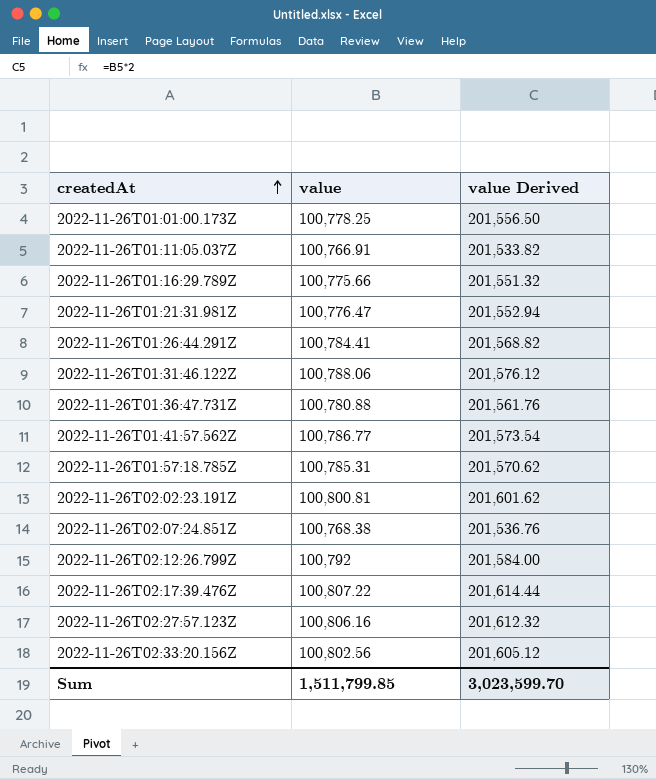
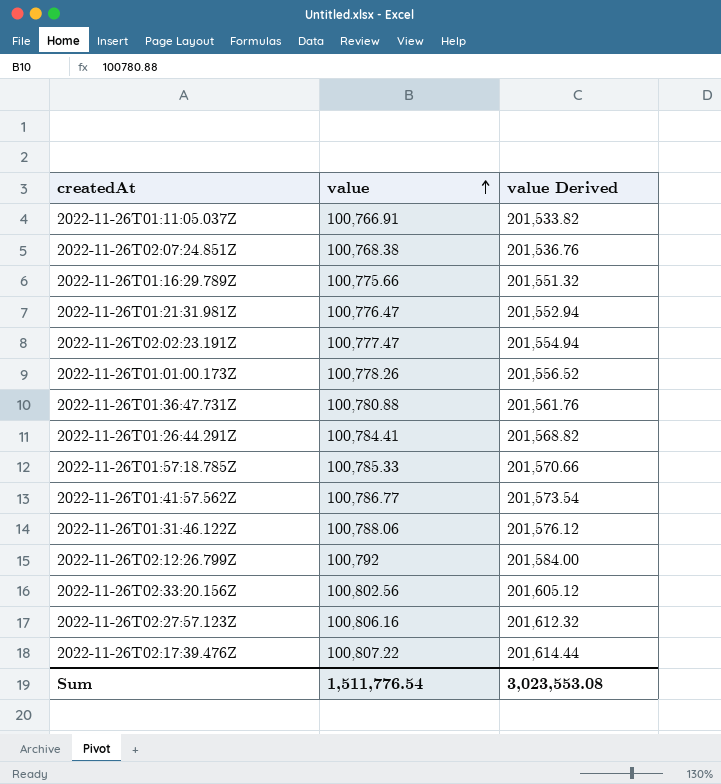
row order: createdAt ascending -> value ascending
2022-11-26T02:02:23.191Z | value: 100,800.81 -> 100,777.47
2022-11-26T02:02:23.191Z | value Derived: 201,601.62 -> 201,554.94
2022-11-26T01:01:00.173Z | value: 100,778.25 -> 100,778.26
2022-11-26T01:01:00.173Z | value Derived: 201,556.50 -> 201,556.52
2022-11-26T01:57:18.785Z | value: 100,785.31 -> 100,785.33
2022-11-26T01:57:18.785Z | value Derived: 201,570.62 -> 201,570.66
Sum | value: 1,511,799.85 -> 1,511,776.54
Sum | value Derived: 3,023,599.70 -> 3,023,553.08

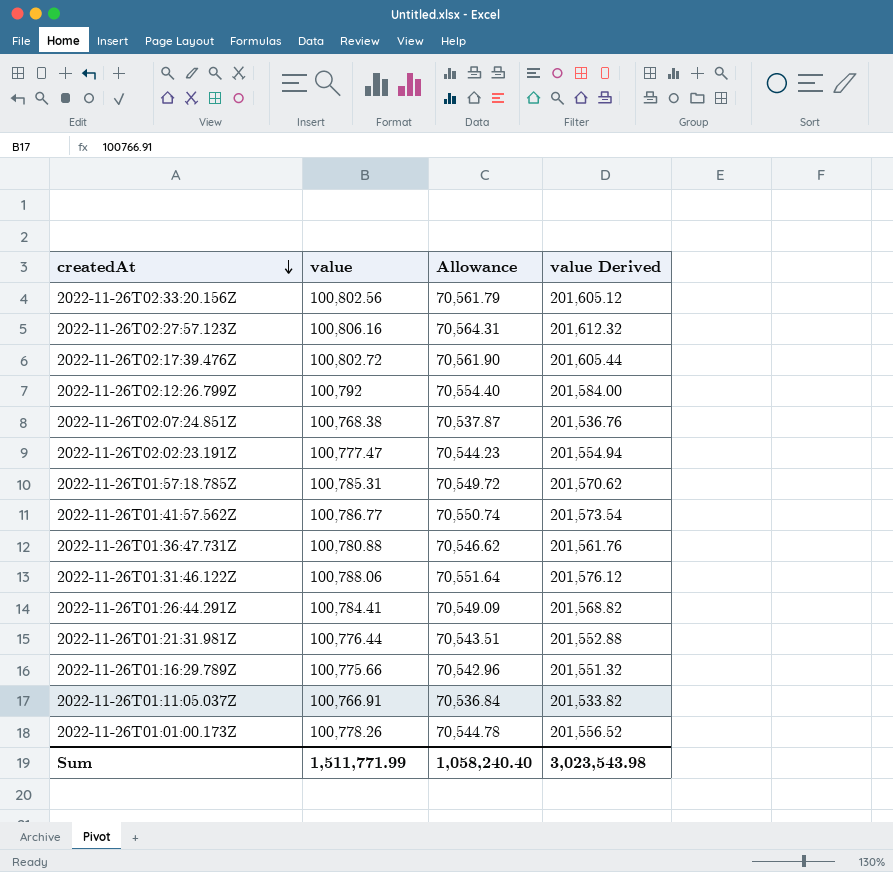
row order: value ascending -> createdAt descending
column Allowance | formula: none -> [value] * 0.7
2022-11-26T02:17:39.476Z | value: 100,807.22 -> 100,802.72
2022-11-26T02:17:39.476Z | value Derived: 201,614.44 -> 201,605.44
2022-11-26T01:57:18.785Z | value: 100,785.33 -> 100,785.31
2022-11-26T01:57:18.785Z | value Derived: 201,570.66 -> 201,570.62
2022-11-26T01:21:31.981Z | value: 100,776.47 -> 100,776.44
2022-11-26T01:21:31.981Z | value Derived: 201,552.94 -> 201,552.88
Sum | value: 1,511,776.54 -> 1,511,771.99
Sum | value Derived: 3,023,553.08 -> 3,023,543.98

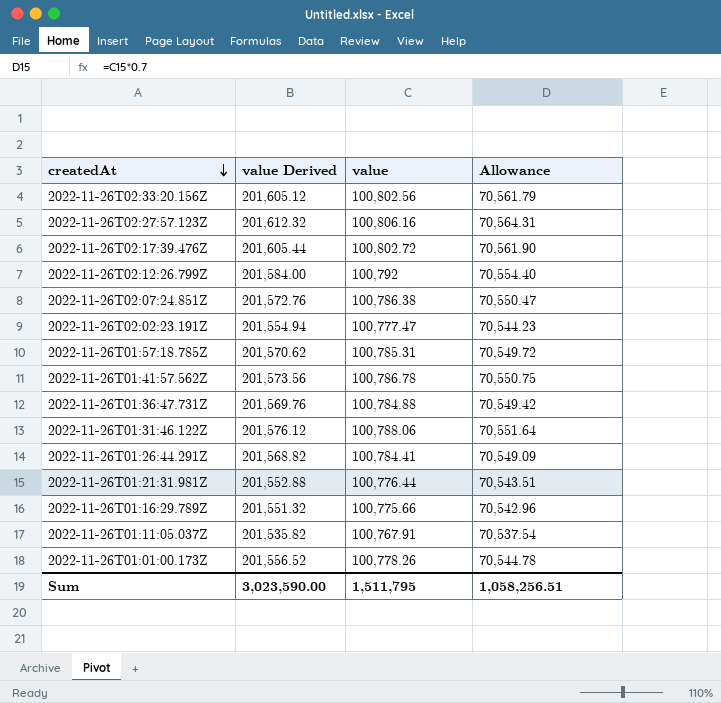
column value Derived | position: 4 -> 2
2022-11-26T02:07:24.851Z | value Derived: 201,536.76 -> 201,572.76
2022-11-26T02:07:24.851Z | value: 100,768.38 -> 100,786.38
2022-11-26T02:07:24.851Z | Allowance: 70,537.87 -> 70,550.47
2022-11-26T01:41:57.562Z | value Derived: 201,573.54 -> 201,573.56
2022-11-26T01:41:57.562Z | value: 100,786.77 -> 100,786.78
2022-11-26T01:41:57.562Z | Allowance: 70,550.74 -> 70,550.75
2022-11-26T01:36:47.731Z | value Derived: 201,561.76 -> 201,569.76
2022-11-26T01:36:47.731Z | value: 100,780.88 -> 100,784.88
2022-11-26T01:36:47.731Z | Allowance: 70,546.62 -> 70,549.42
2022-11-26T01:11:05.037Z | value Derived: 201,533.82 -> 201,535.82
2022-11-26T01:11:05.037Z | value: 100,766.91 -> 100,767.91
2022-11-26T01:11:05.037Z | Allowance: 70,536.84 -> 70,537.54
Sum | value Derived: 3,023,543.98 -> 3,023,590.00
Sum | value: 1,511,771.99 -> 1,511,795
Sum | Allowance: 1,058,240.40 -> 1,058,256.51

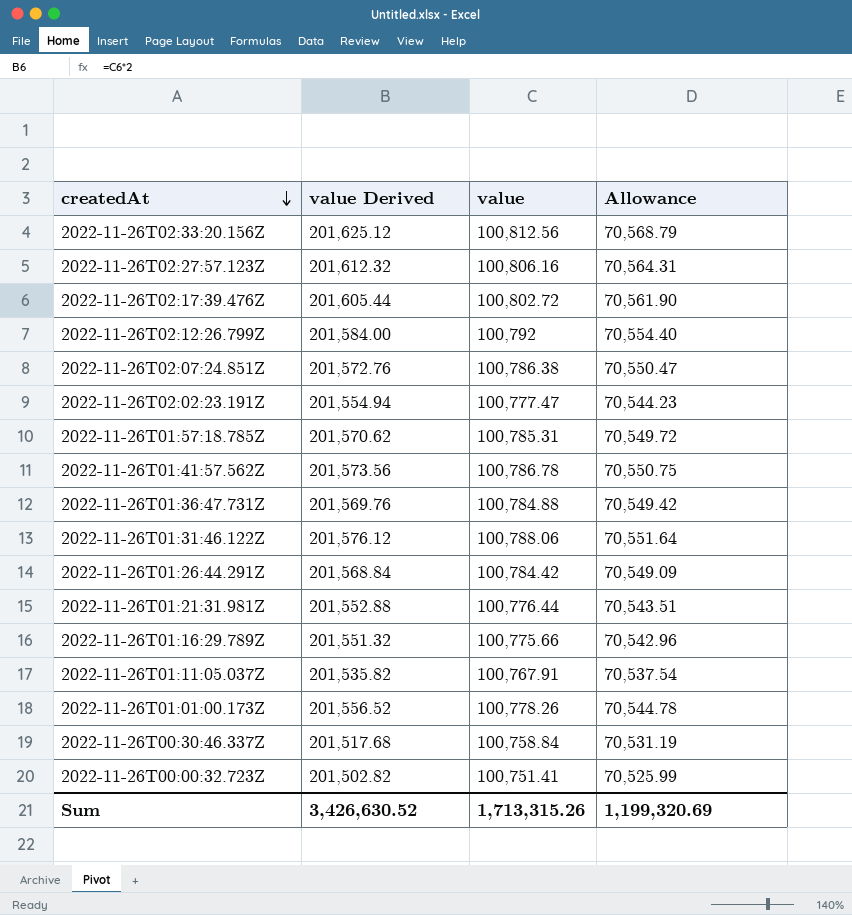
2022-11-26T02:33:20.156Z | value Derived: 201,605.12 -> 201,625.12
2022-11-26T02:33:20.156Z | value: 100,802.56 -> 100,812.56
2022-11-26T02:33:20.156Z | Allowance: 70,561.79 -> 70,568.79
2022-11-26T01:26:44.291Z | value Derived: 201,568.82 -> 201,568.84
2022-11-26T01:26:44.291Z | value: 100,784.41 -> 100,784.42
row 2022-11-26T00:30:46.337Z: none -> 201,517.68 | 100,758.84 | 70,531.19
row 2022-11-26T00:00:32.723Z: none -> 201,502.82 | 100,751.41 | 70,525.99
Sum | value Derived: 3,023,590.00 -> 3,426,630.52
Sum | value: 1,511,795 -> 1,713,315.26
Sum | Allowance: 1,058,256.51 -> 1,199,320.69

